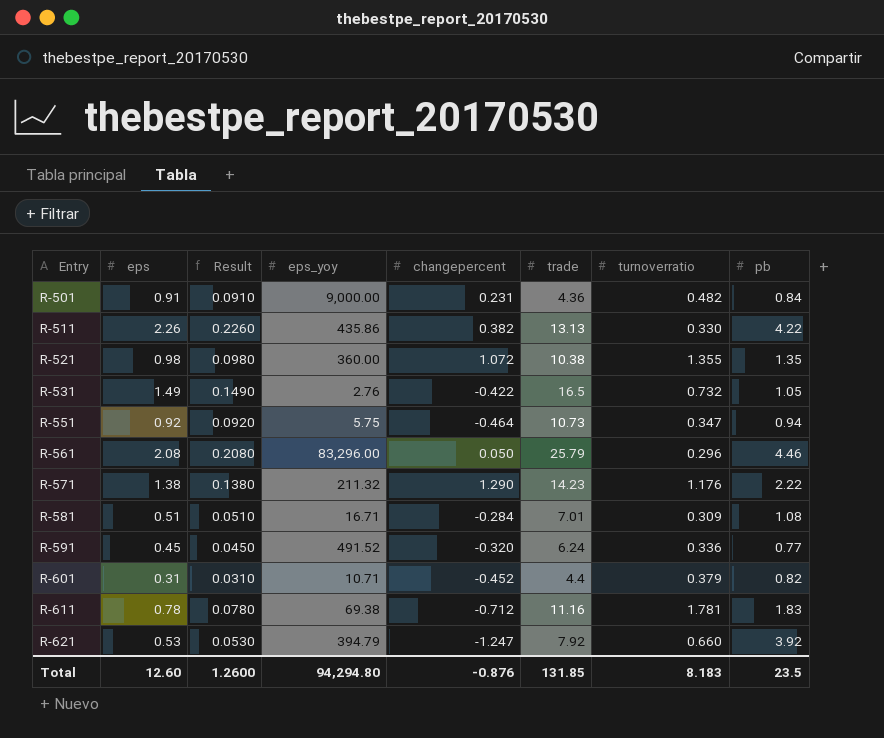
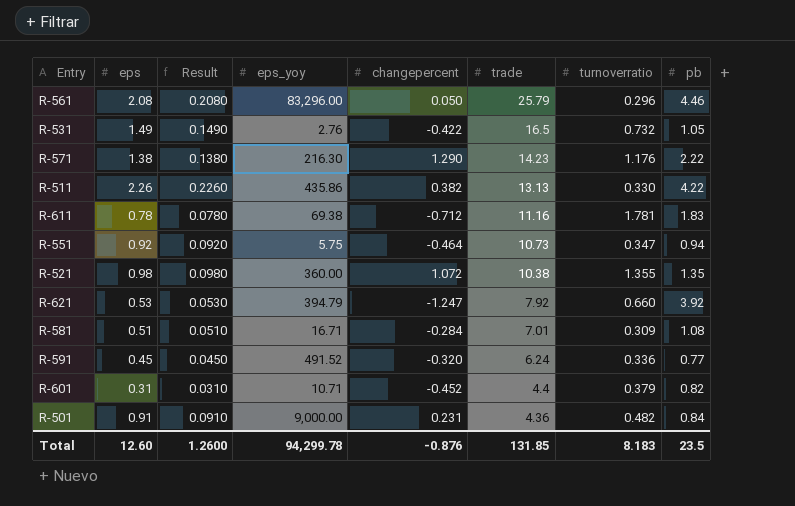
row order: Entry ascending -> trade descending
R-571 | eps_yoy: 211.32 -> 216.30
Total | eps_yoy: 94,294.80 -> 94,299.78

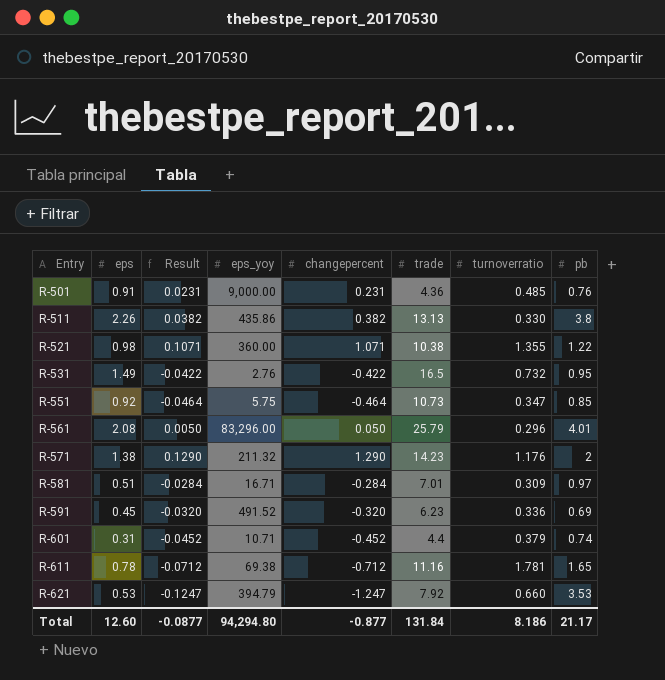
row order: trade descending -> Entry ascending
column Result | formula: [eps] * 0.1 -> [changepercent] * 0.1
R-501 | turnoverratio: 0.482 -> 0.485
R-501 | pb: 0.84 -> 0.76
R-511 | pb: 4.22 -> 3.8
R-521 | changepercent: 1.072 -> 1.071
R-521 | pb: 1.35 -> 1.22
R-531 | pb: 1.05 -> 0.95
R-551 | pb: 0.94 -> 0.85
R-561 | pb: 4.46 -> 4.01
R-571 | eps_yoy: 216.30 -> 211.32
R-571 | pb: 2.22 -> 2
R-581 | pb: 1.08 -> 0.97
R-591 | trade: 6.24 -> 6.23
R-591 | pb: 0.77 -> 0.69
R-601 | pb: 0.82 -> 0.74
R-611 | pb: 1.83 -> 1.65
R-621 | pb: 3.92 -> 3.53
Total | Result: 1.2600 -> -0.0877
Total | eps_yoy: 94,299.78 -> 94,294.80
Total | changepercent: -0.876 -> -0.877
Total | trade: 131.85 -> 131.84
Total | turnoverratio: 8.183 -> 8.186
Total | pb: 23.5 -> 21.17

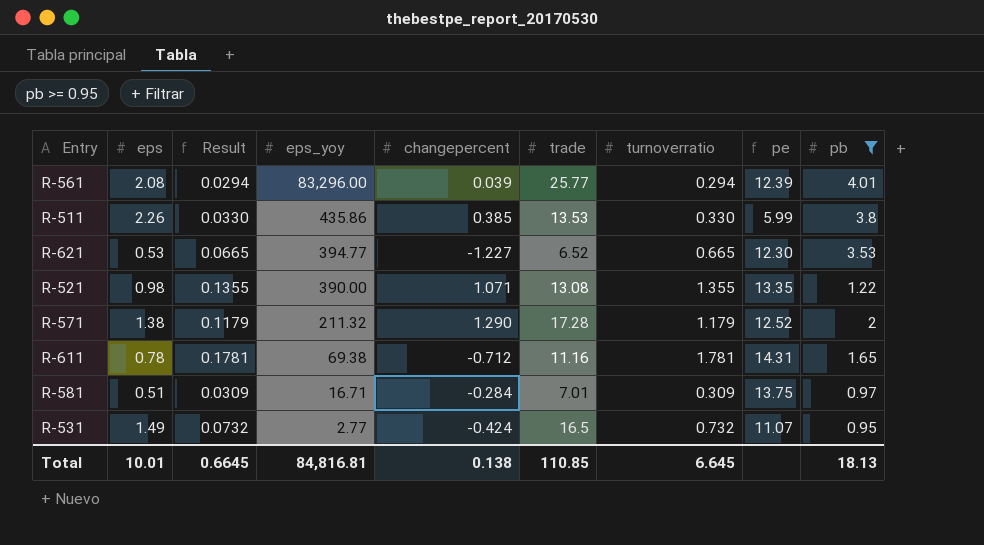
filter: none -> pb >= 0.95
row order: Entry ascending -> eps_yoy descending
column Result | formula: [changepercent] * 0.1 -> [turnoverratio] * 0.1
column pe | formula: none -> [trade] / [eps]
R-561 | changepercent: 0.050 -> 0.039
R-561 | trade: 25.79 -> 25.77
R-561 | turnoverratio: 0.296 -> 0.294
R-511 | changepercent: 0.382 -> 0.385
R-511 | trade: 13.13 -> 13.53
R-621 | eps_yoy: 394.79 -> 394.77
R-621 | changepercent: -1.247 -> -1.227
R-621 | trade: 7.92 -> 6.52
R-621 | turnoverratio: 0.660 -> 0.665
R-521 | eps_yoy: 360.00 -> 390.00
R-521 | trade: 10.38 -> 13.08
R-571 | trade: 14.23 -> 17.28
R-571 | turnoverratio: 1.176 -> 1.179
R-531 | eps_yoy: 2.76 -> 2.77
R-531 | changepercent: -0.422 -> -0.424
Total | eps: 12.60 -> 10.01
Total | Result: -0.0877 -> 0.6645
Total | eps_yoy: 94,294.80 -> 84,816.81
Total | changepercent: -0.877 -> 0.138
Total | trade: 131.84 -> 110.85
Total | turnoverratio: 8.186 -> 6.645
Total | pb: 21.17 -> 18.13

